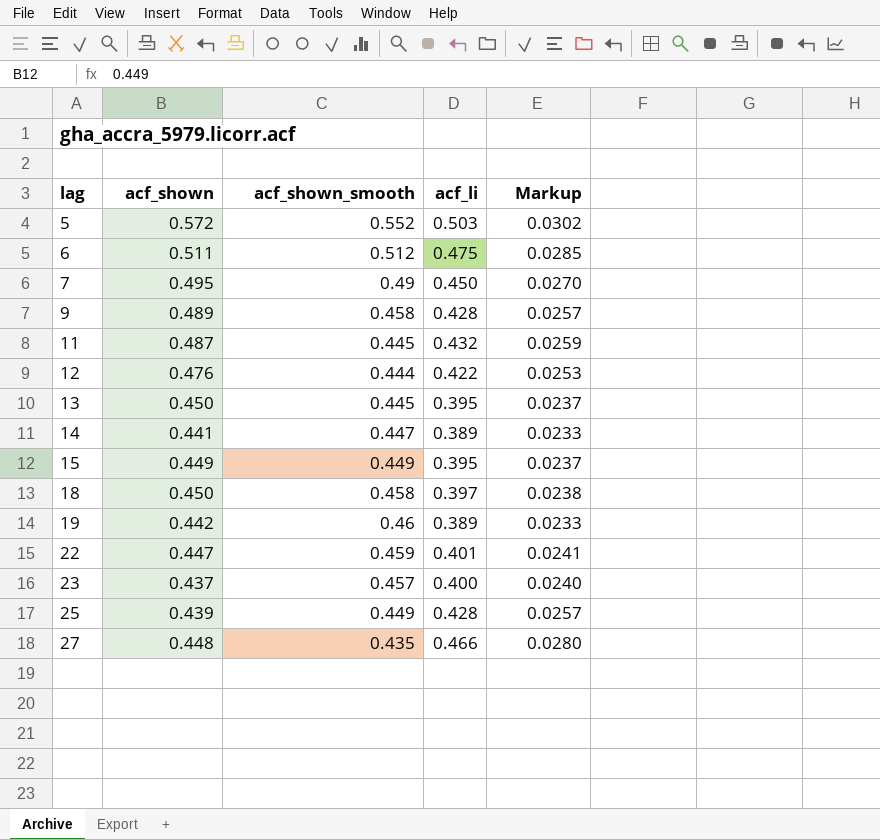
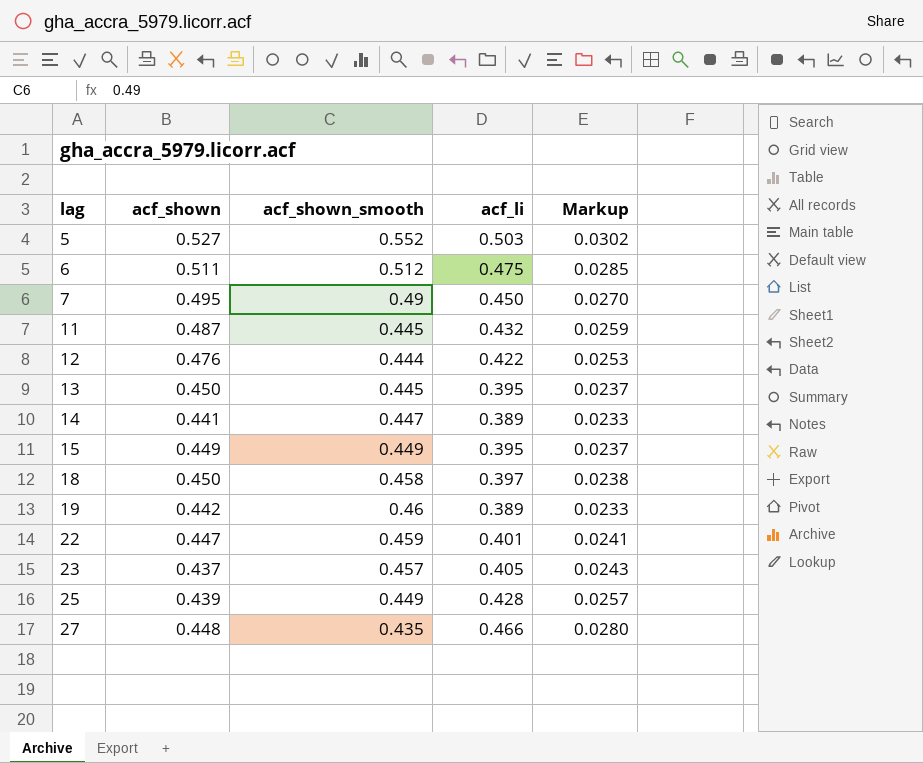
row 9: 0.489 | 0.458 | 0.428 | 0.0257 -> none
5 | acf_shown: 0.572 -> 0.527
23 | acf_li: 0.400 -> 0.405
23 | Markup: 0.0240 -> 0.0243

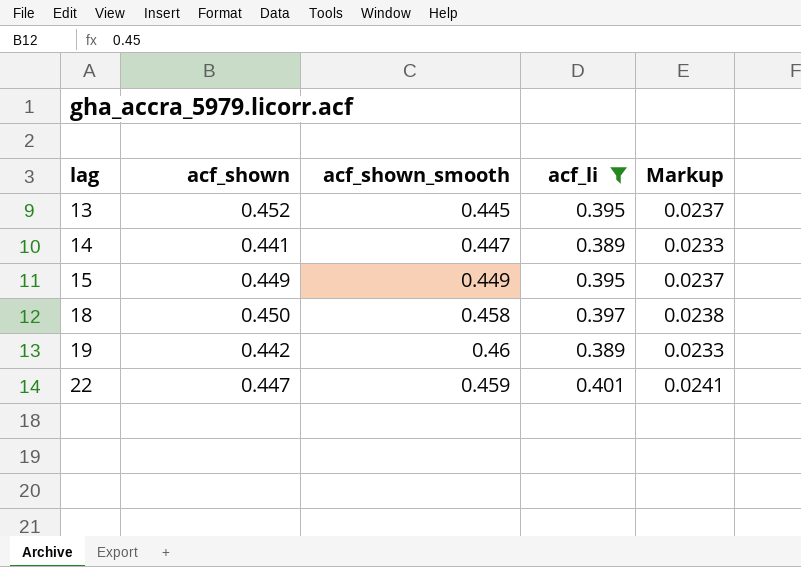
filter: none -> acf_li <= 0.401
13 | acf_shown: 0.450 -> 0.452

